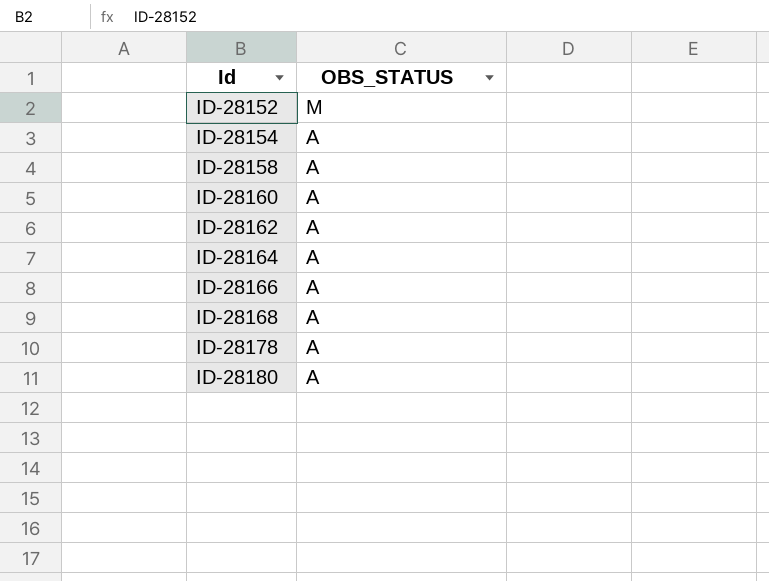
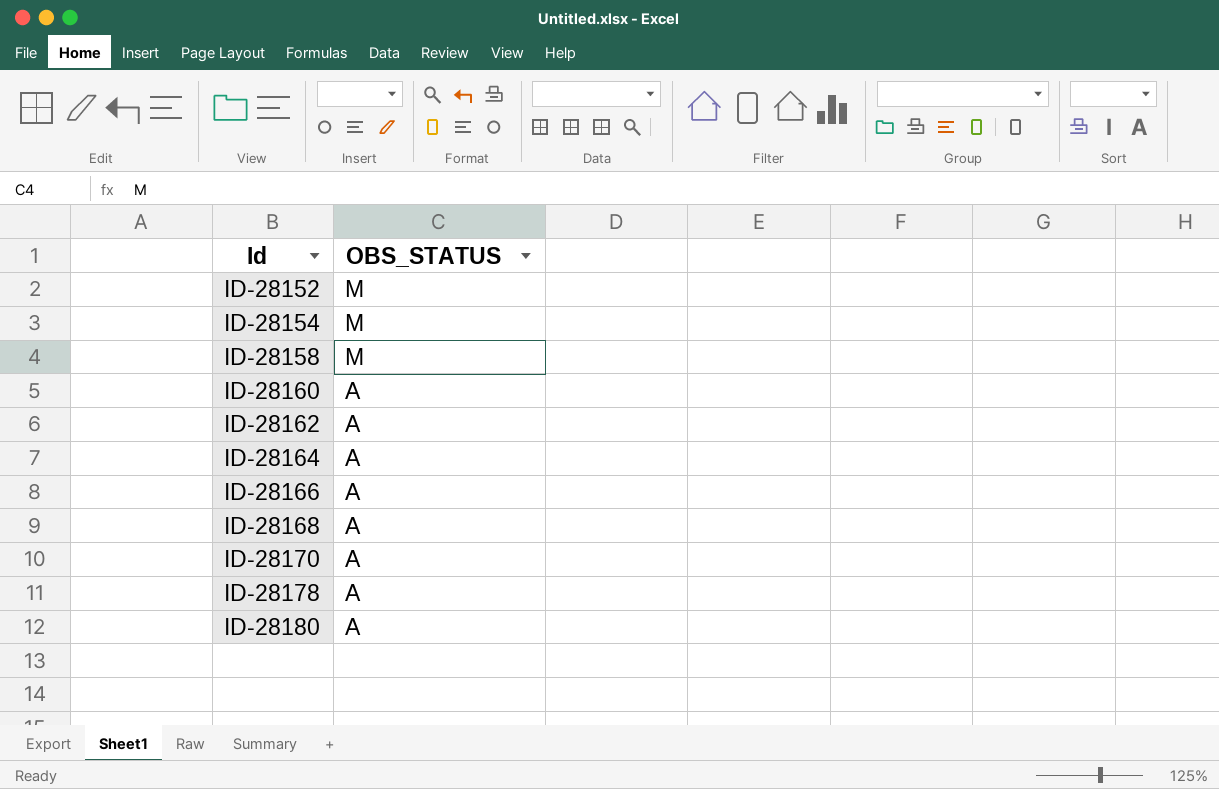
ID-28154 | OBS_STATUS: A -> M
ID-28158 | OBS_STATUS: A -> M
row ID-28170: none -> A

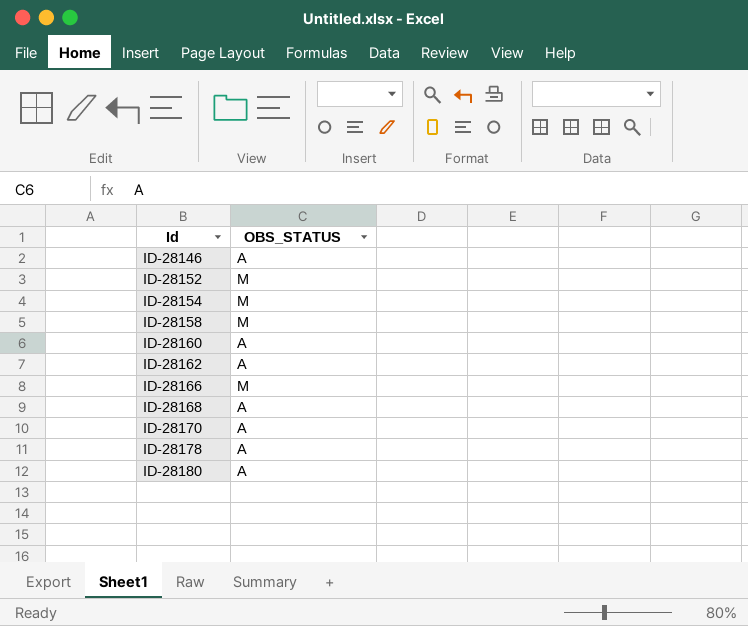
row ID-28164: A -> none
row ID-28146: none -> A
ID-28166 | OBS_STATUS: A -> M

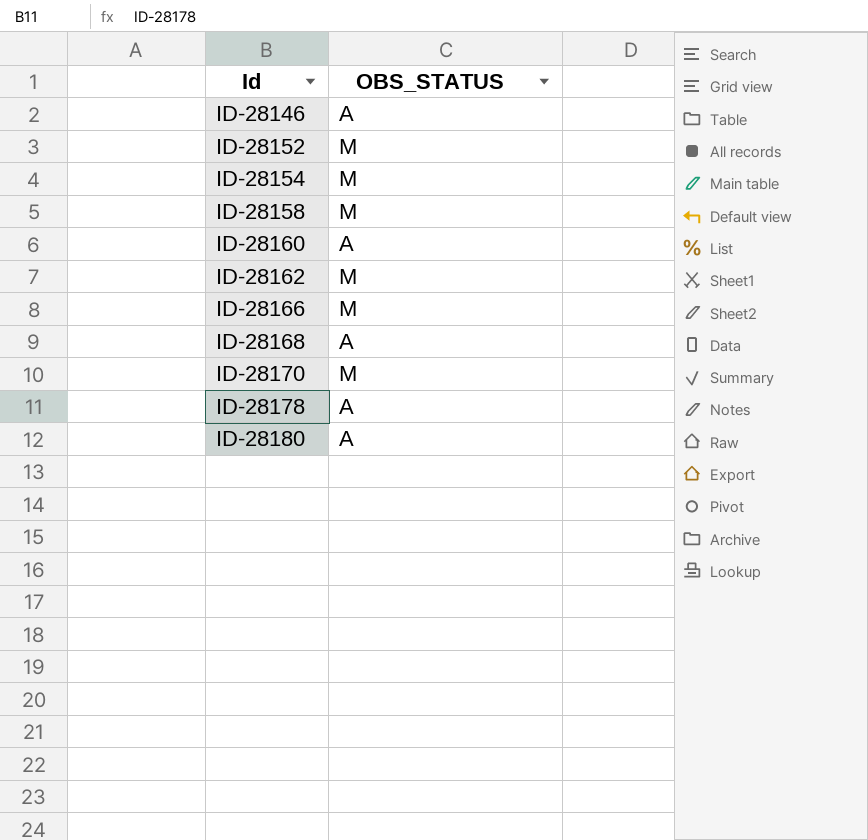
ID-28162 | OBS_STATUS: A -> M
ID-28170 | OBS_STATUS: A -> M

